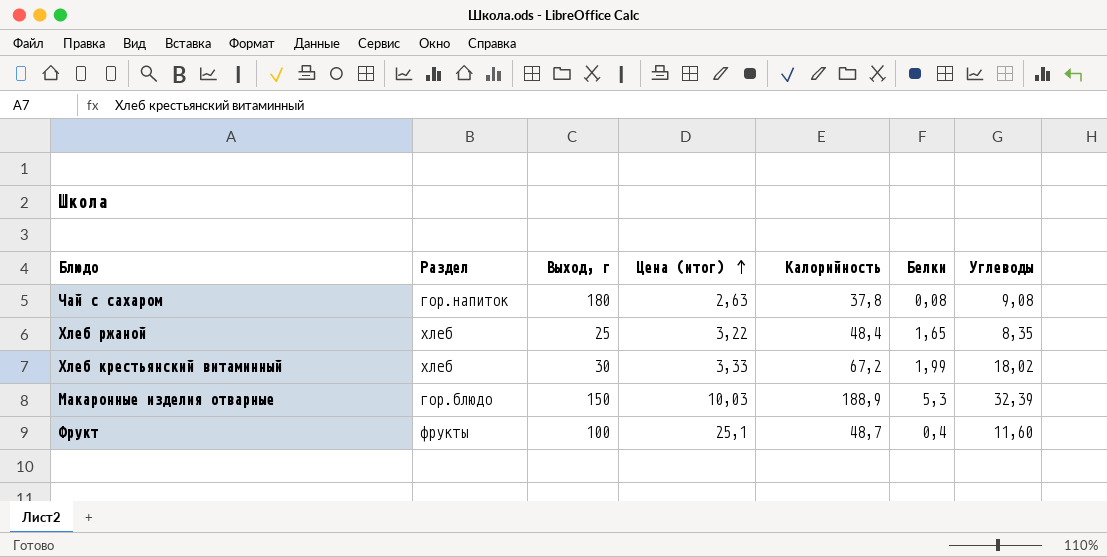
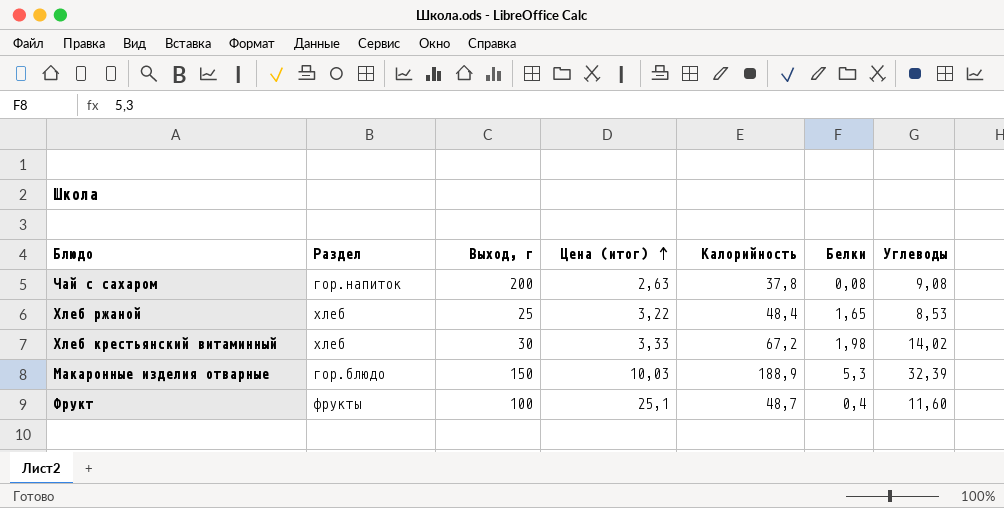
Чай с сахаром | Выход, г: 180 -> 200
Хлеб ржаной | Углеводы: 8,35 -> 8,53
Хлеб крестьянский витаминный | Белки: 1,99 -> 1,98
Хлеб крестьянский витаминный | Углеводы: 18,02 -> 14,02

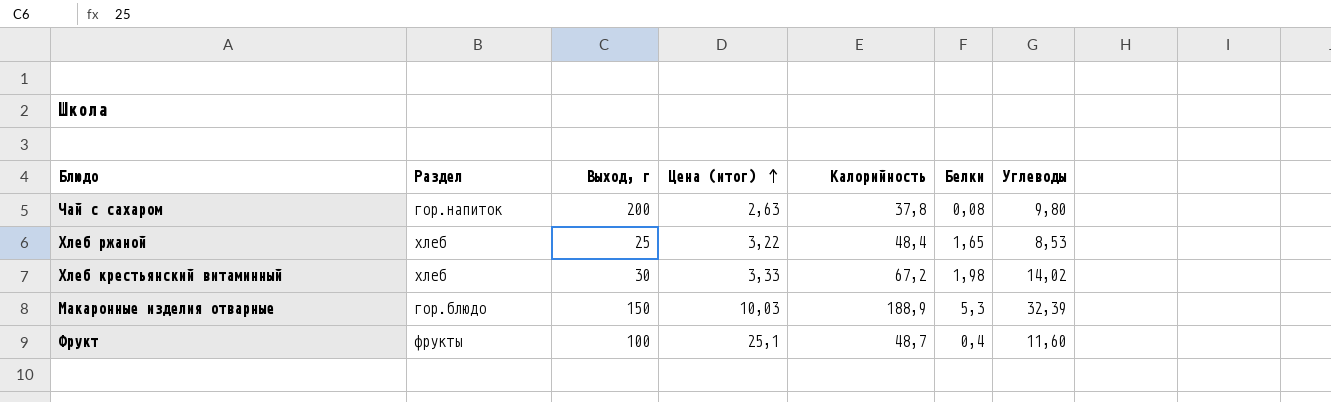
Чай с сахаром | Углеводы: 9,08 -> 9,80

